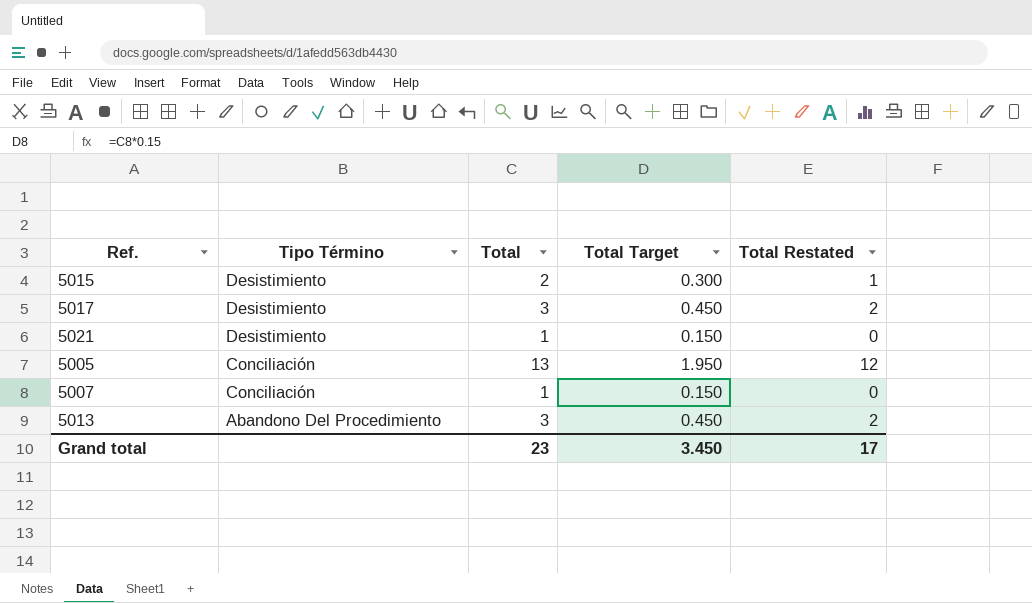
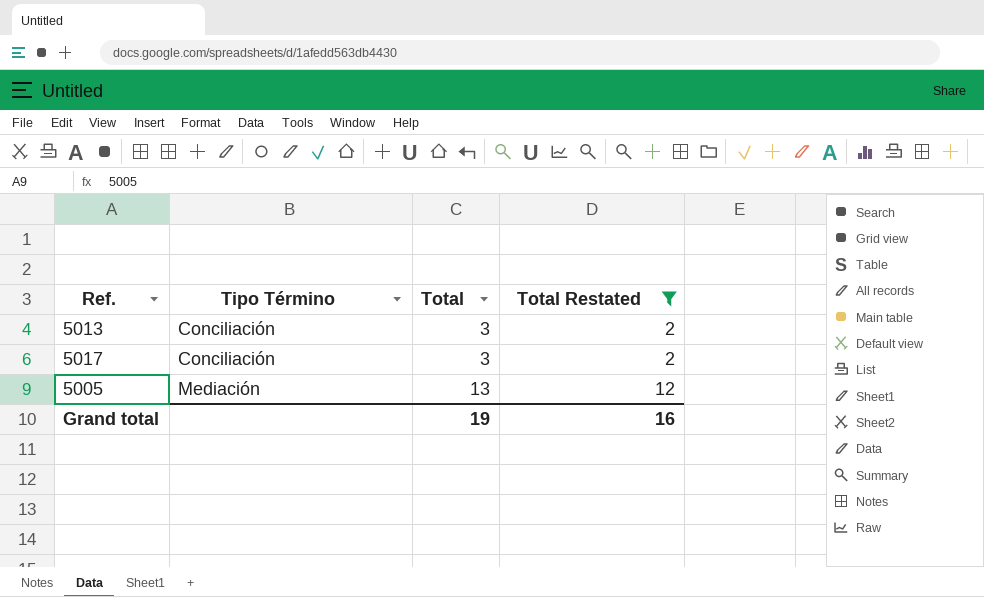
filter: none -> Total Restated >= 2
row order: Tipo Término descending -> Tipo Término ascending
column Total Target | formula: [Total] * 0.15 -> none
5013 | Tipo Término: Abandono Del Procedimiento -> Conciliación
5017 | Tipo Término: Desistimiento -> Conciliación
5005 | Tipo Término: Conciliación -> Mediación
Grand total | Total: 23 -> 19
Grand total | Total Restated: 17 -> 16

